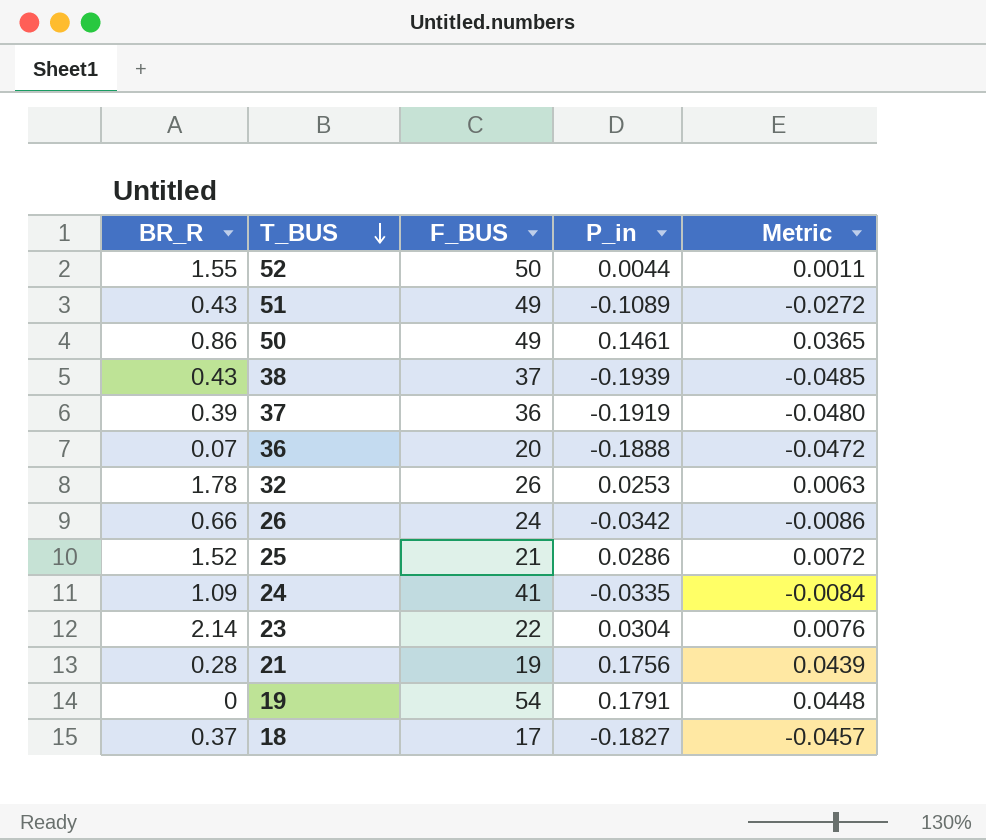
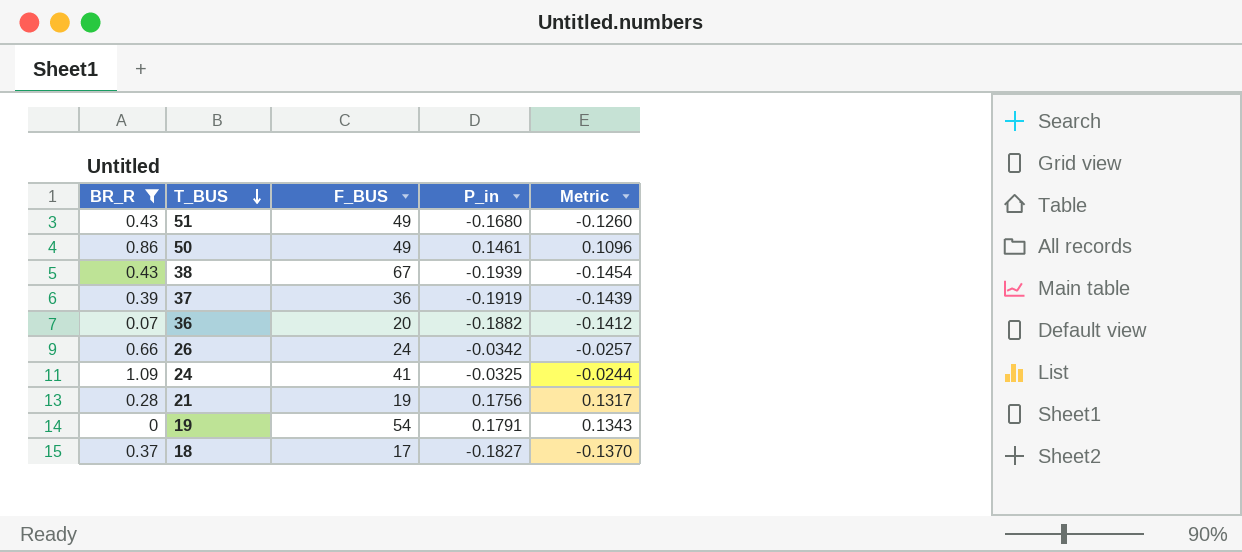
filter: none -> BR_R <= 1.09
column Metric | formula: [P_in] * 0.25 -> [P_in] * 0.75
51 | P_in: -0.1089 -> -0.1680
38 | F_BUS: 37 -> 67
36 | P_in: -0.1888 -> -0.1882
24 | P_in: -0.0335 -> -0.0325

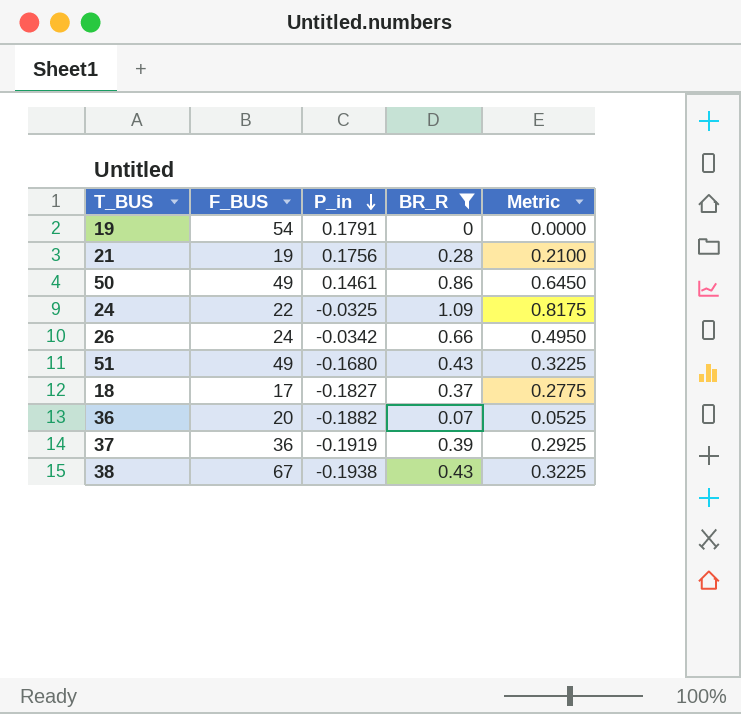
row order: T_BUS descending -> P_in descending
column BR_R | position: 1 -> 4
column Metric | formula: [P_in] * 0.75 -> [BR_R] * 0.75
24 | F_BUS: 41 -> 22
38 | P_in: -0.1939 -> -0.1938

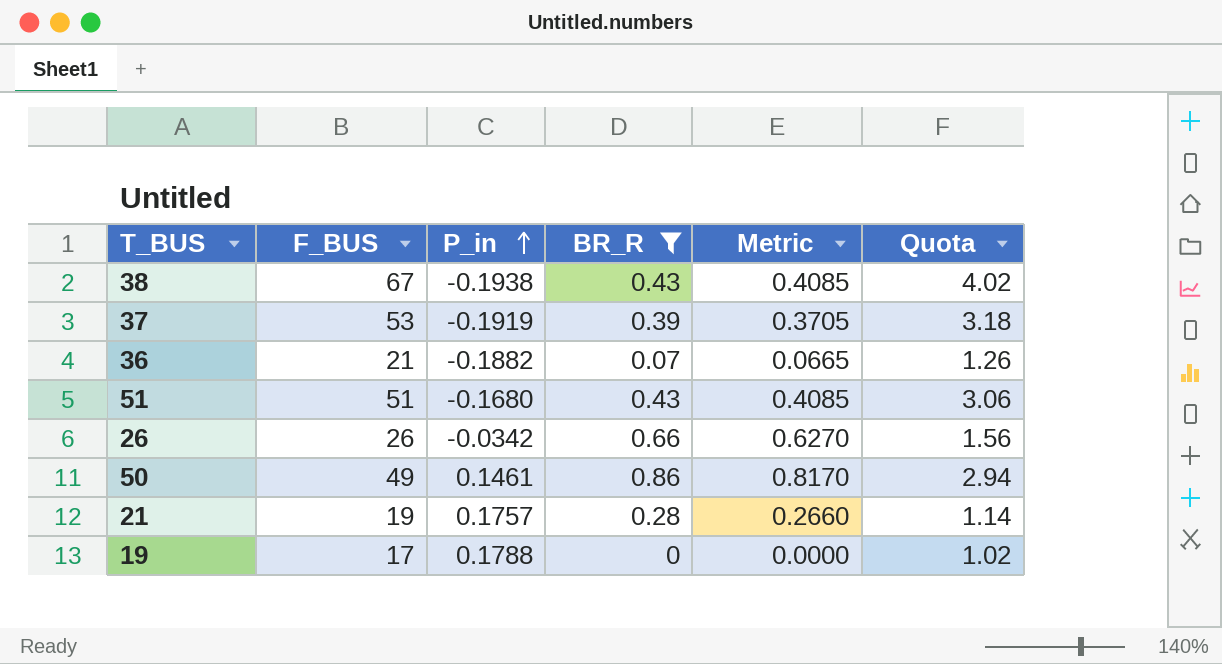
row order: P_in descending -> P_in ascending
column Metric | formula: [BR_R] * 0.75 -> [BR_R] * 0.95
column Quota | formula: none -> [F_BUS] * 0.06
row 24: 22 | -0.0325 | 1.09 | 0.8175 -> none
row 18: 17 | -0.1827 | 0.37 | 0.2775 -> none
37 | F_BUS: 36 -> 53
36 | F_BUS: 20 -> 21
51 | F_BUS: 49 -> 51
26 | F_BUS: 24 -> 26
21 | P_in: 0.1756 -> 0.1757
19 | F_BUS: 54 -> 17
19 | P_in: 0.1791 -> 0.1788

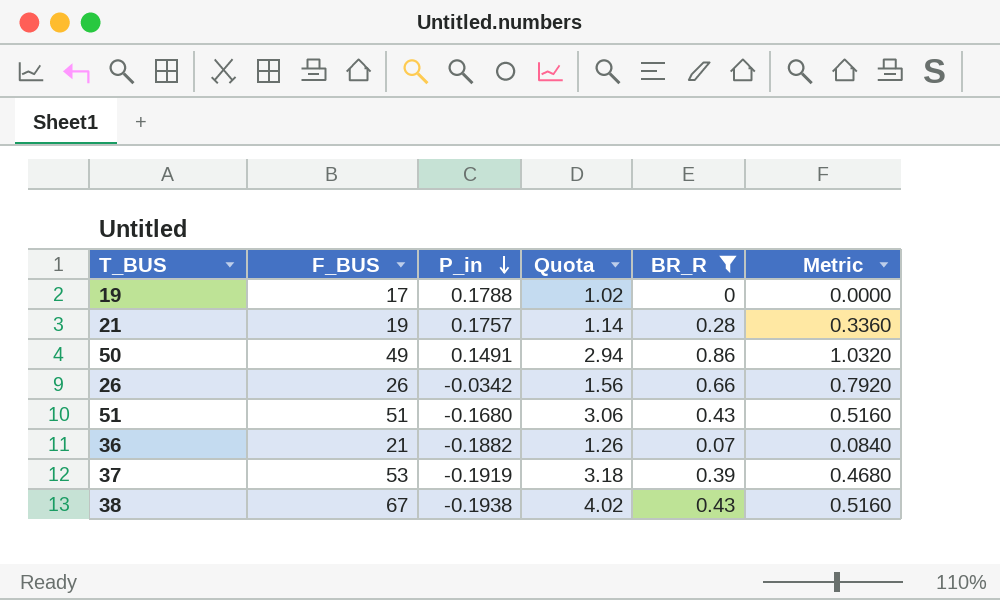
row order: P_in ascending -> P_in descending
column Quota | position: 6 -> 4
column Metric | formula: [BR_R] * 0.95 -> [BR_R] * 1.2
50 | P_in: 0.1461 -> 0.1491

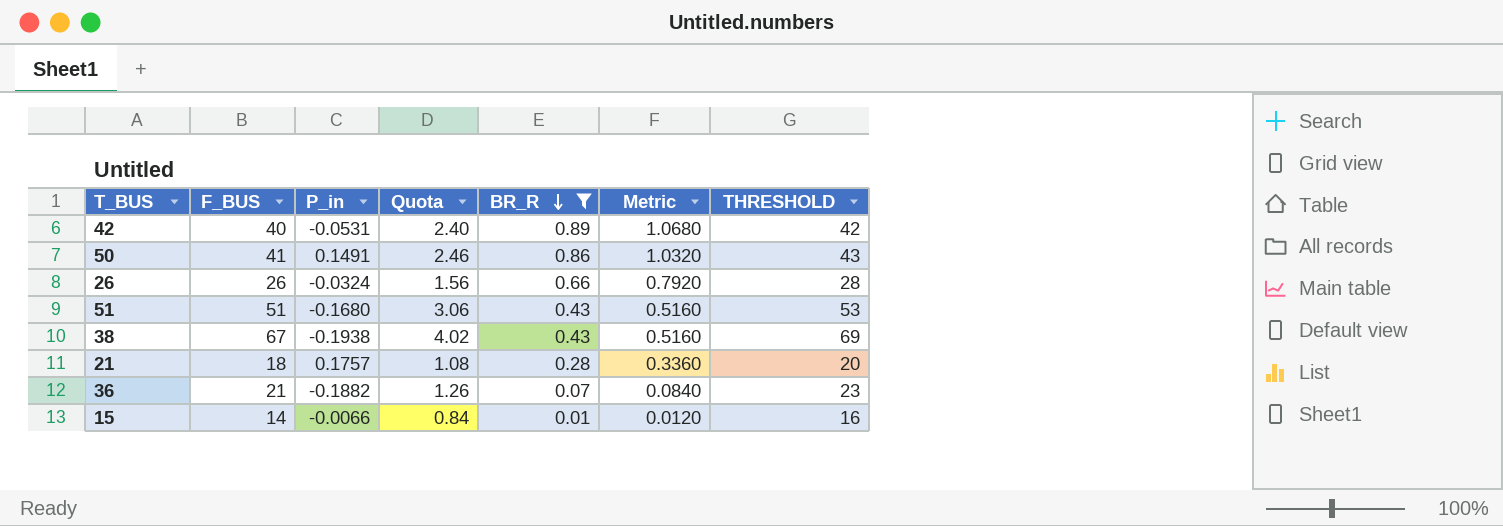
row order: P_in descending -> BR_R descending
column THRESHOLD | formula: none -> [F_BUS] + 2
row 19: 17 | 0.1788 | 1.02 | 0 | 0.0000 -> none
row 37: 53 | -0.1919 | 3.18 | 0.39 | 0.4680 -> none
row 42: none -> 40 | -0.0531 | 2.40 | 0.89 | 1.0680 | 42
50 | F_BUS: 49 -> 41
50 | Quota: 2.94 -> 2.46
26 | P_in: -0.0342 -> -0.0324
21 | F_BUS: 19 -> 18
21 | Quota: 1.14 -> 1.08
row 15: none -> 14 | -0.0066 | 0.84 | 0.01 | 0.0120 | 16

